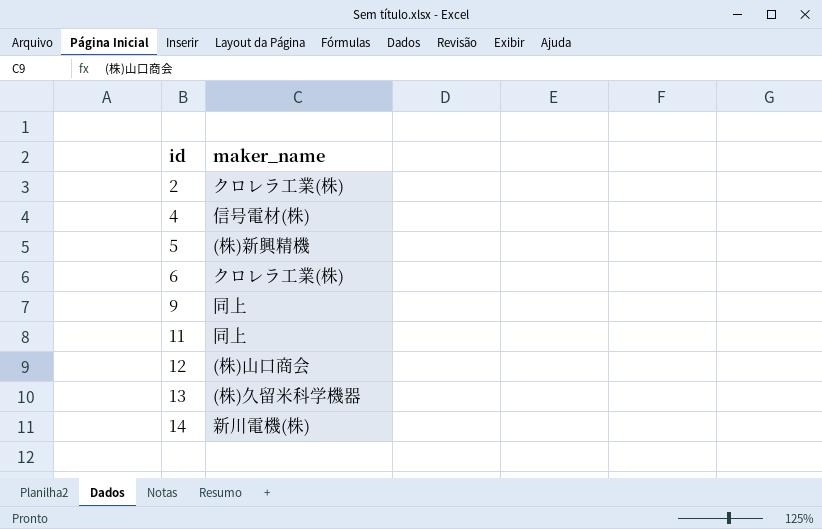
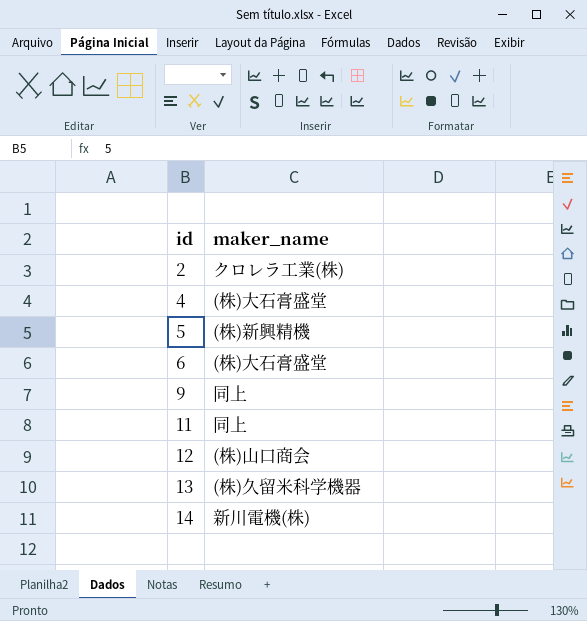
4 | maker_name: 信号電材(株) -> (株)大石膏盛堂
6 | maker_name: クロレラ工業(株) -> (株)大石膏盛堂

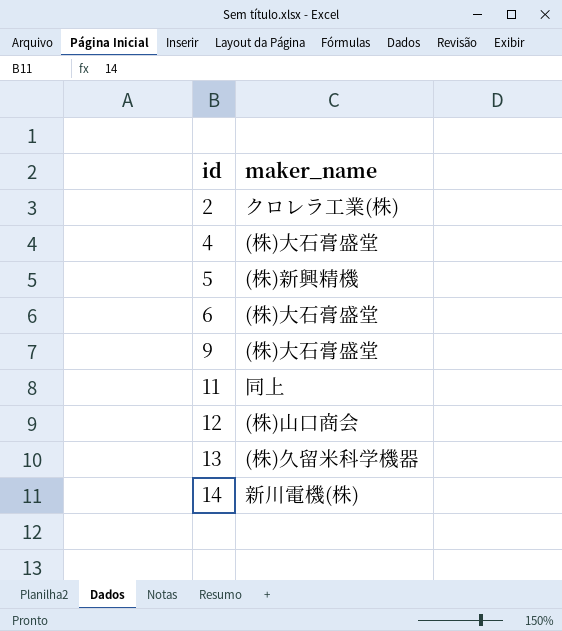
9 | maker_name: 同上 -> (株)大石膏盛堂

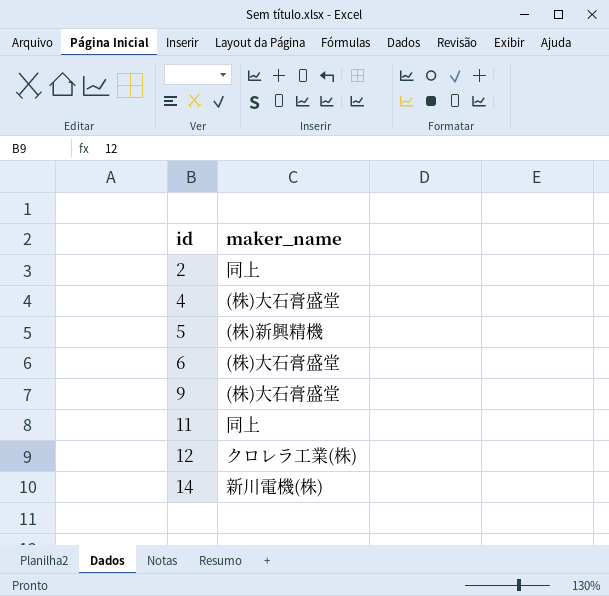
row 13: (株)久留米科学機器 -> none
2 | maker_name: クロレラ工業(株) -> 同上
12 | maker_name: (株)山口商会 -> クロレラ工業(株)

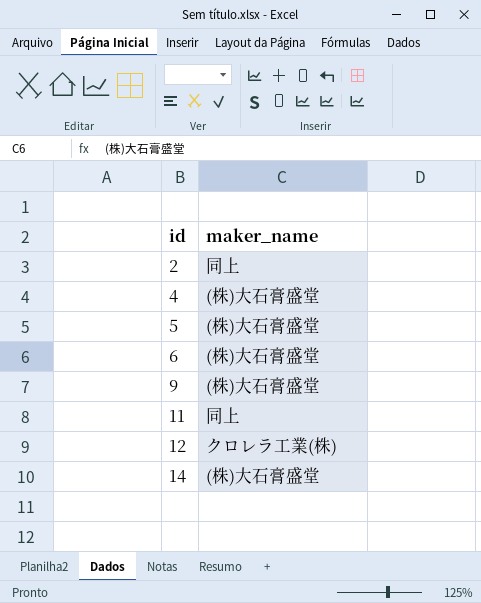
5 | maker_name: (株)新興精機 -> (株)大石膏盛堂
14 | maker_name: 新川電機(株) -> (株)大石膏盛堂

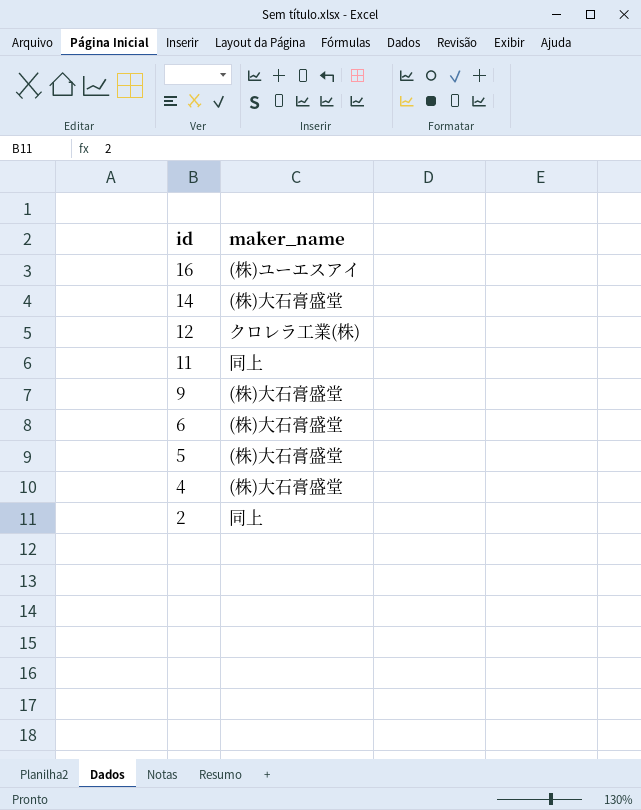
row order: id ascending -> id descending
row 16: none -> (株)ユーエスアイ

